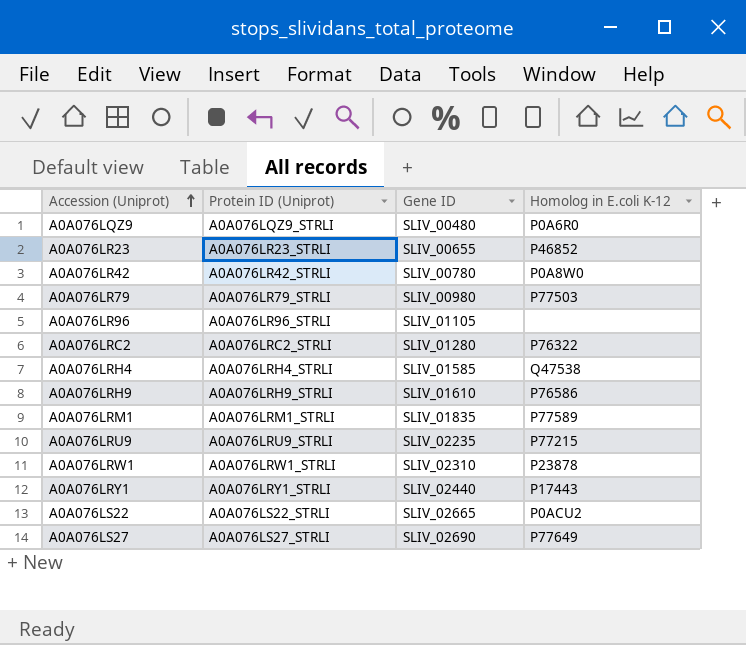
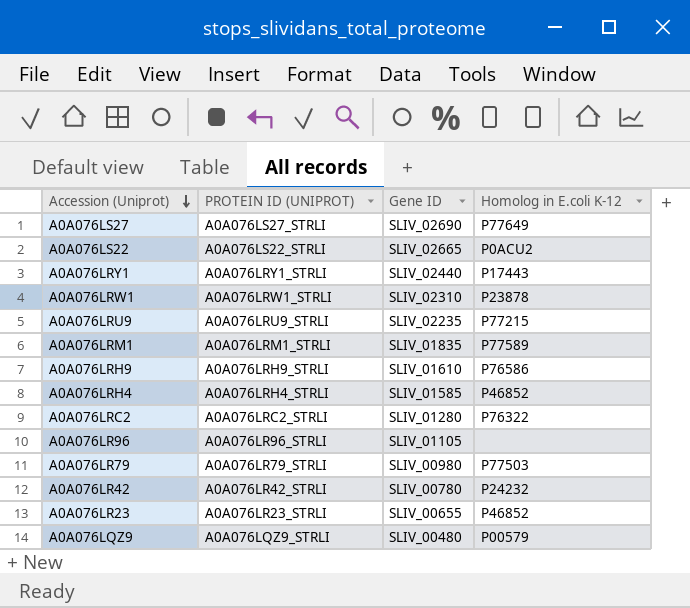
row order: Accession (Uniprot) ascending -> Accession (Uniprot) descending
column name: Protein ID (Uniprot) -> PROTEIN ID (UNIPROT)
A0A076LRH4 | Homolog in E.coli K-12: Q47538 -> P46852
A0A076LR42 | Homolog in E.coli K-12: P0A8W0 -> P24232
A0A076LQZ9 | Homolog in E.coli K-12: P0A6R0 -> P00579

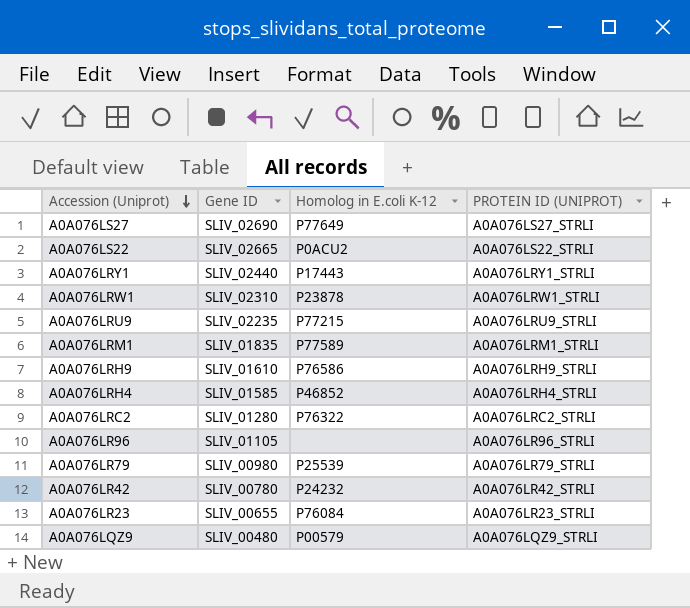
column PROTEIN ID (UNIPROT) | position: 2 -> 4
A0A076LR79 | Homolog in E.coli K-12: P77503 -> P25539
A0A076LR23 | Homolog in E.coli K-12: P46852 -> P76084

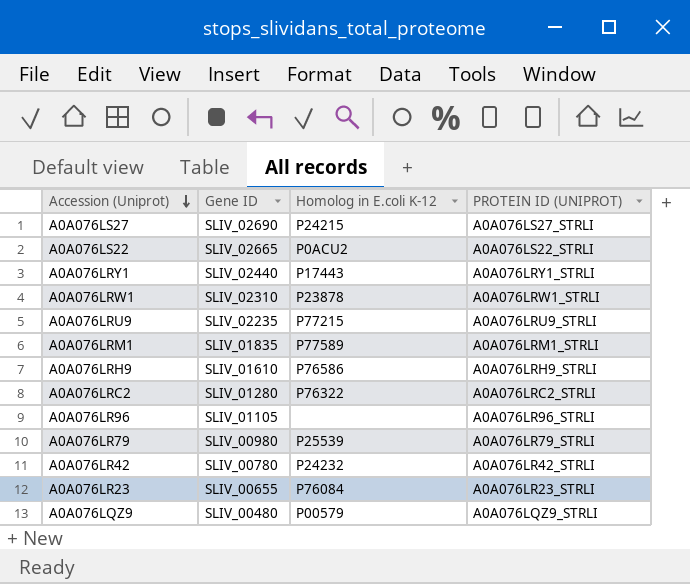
row A0A076LRH4: SLIV_01585 | P46852 | A0A076LRH4_STRLI -> none
A0A076LS27 | Homolog in E.coli K-12: P77649 -> P24215

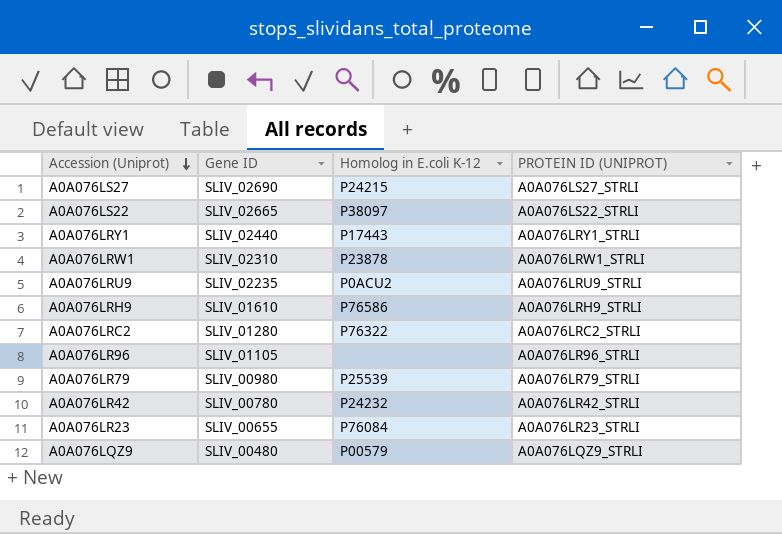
row A0A076LRM1: SLIV_01835 | P77589 | A0A076LRM1_STRLI -> none
A0A076LS22 | Homolog in E.coli K-12: P0ACU2 -> P38097
A0A076LRU9 | Homolog in E.coli K-12: P77215 -> P0ACU2

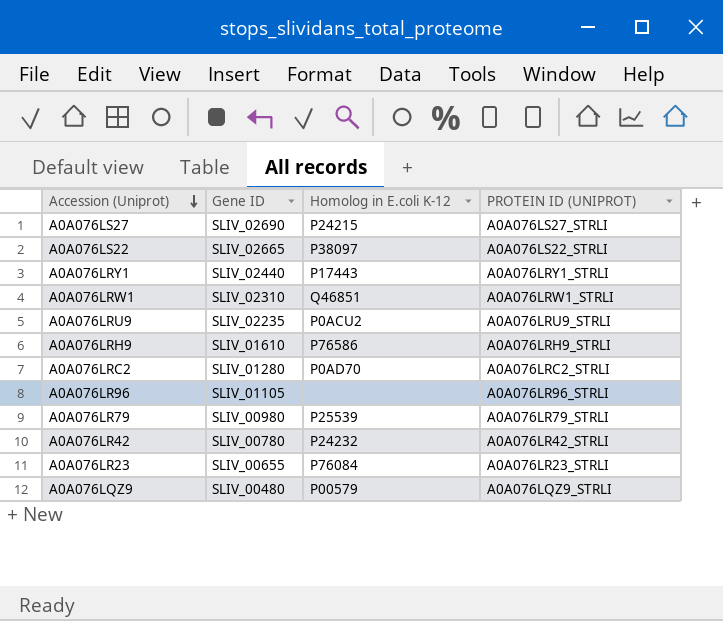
A0A076LRW1 | Homolog in E.coli K-12: P23878 -> Q46851
A0A076LRC2 | Homolog in E.coli K-12: P76322 -> P0AD70

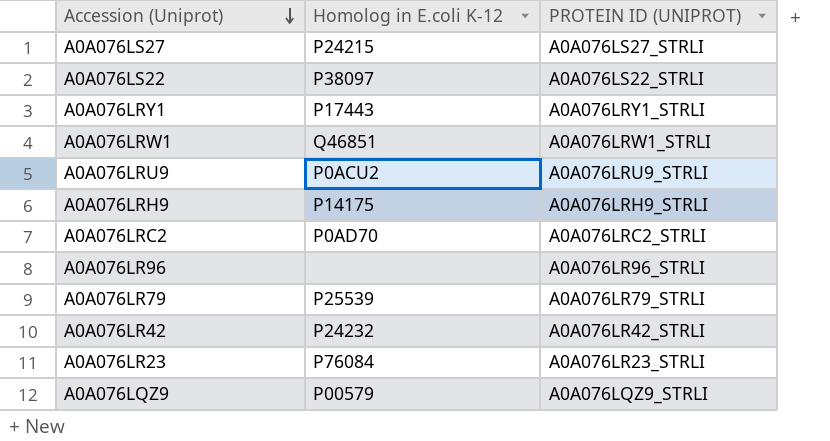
column Gene ID | position: 2 -> none
A0A076LRH9 | Homolog in E.coli K-12: P76586 -> P14175

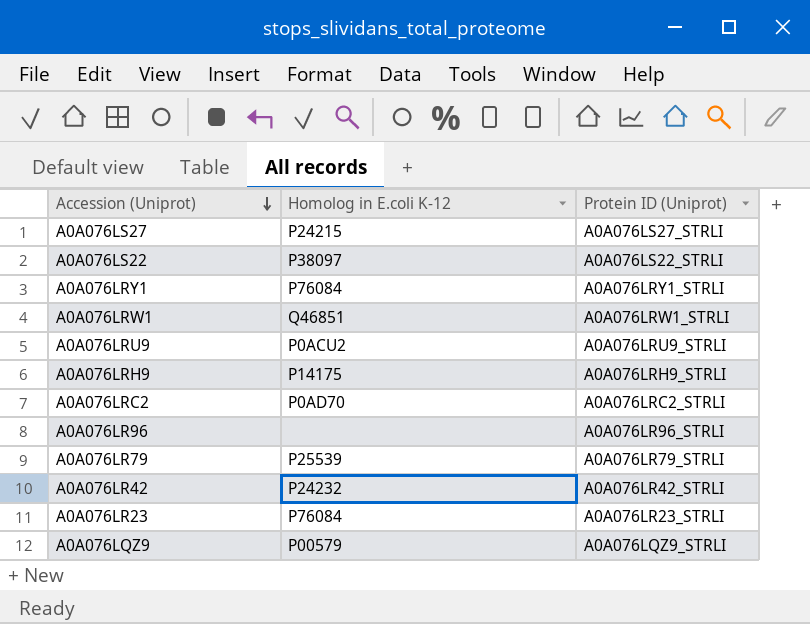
column name: PROTEIN ID (UNIPROT) -> Protein ID (Uniprot)
A0A076LRY1 | Homolog in E.coli K-12: P17443 -> P76084

